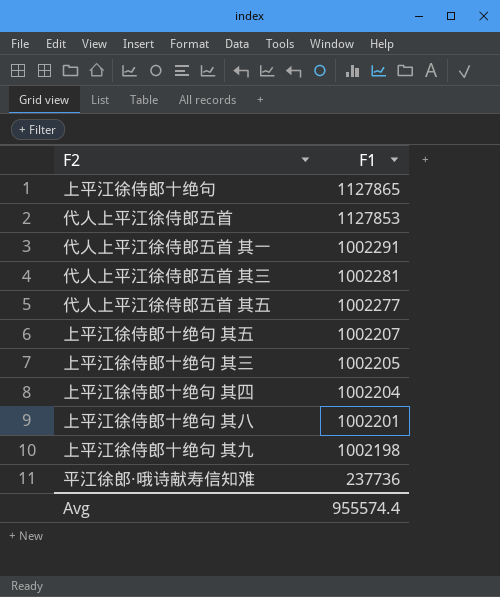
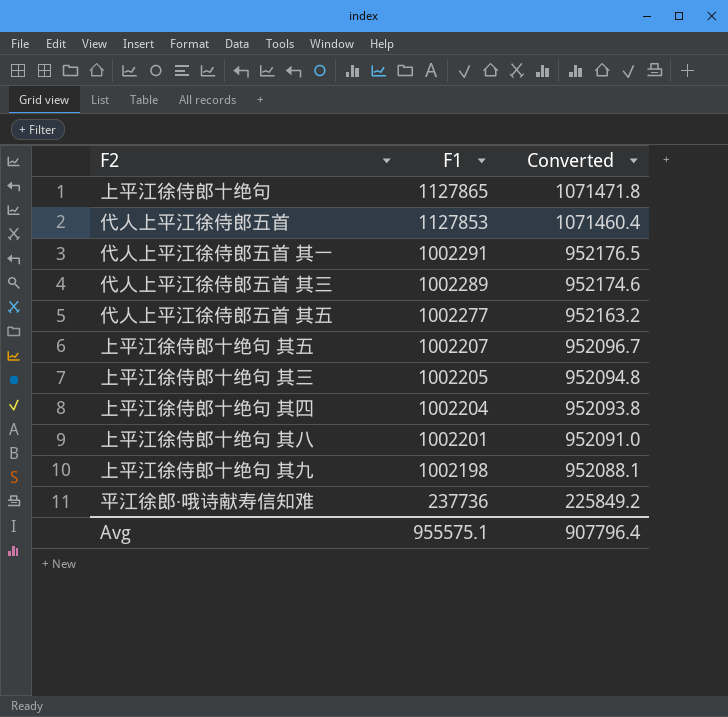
column Converted | formula: none -> [F1] * 0.95
代人上平江徐侍郎五首 其三 | F1: 1002281 -> 1002289
Avg | F1: 955574.4 -> 955575.1

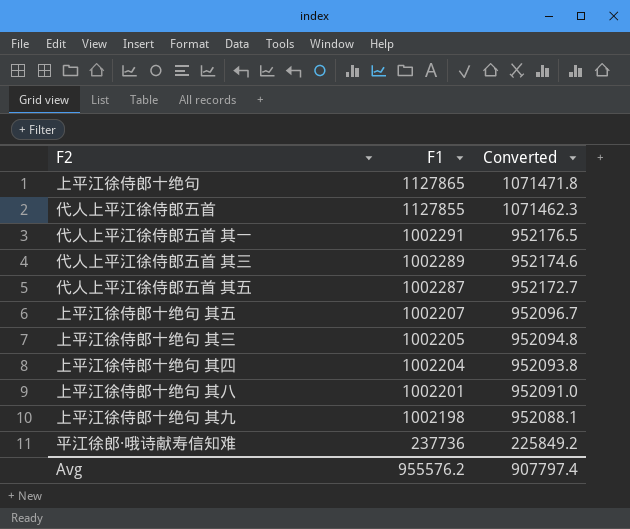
代人上平江徐侍郎五首 | F1: 1127853 -> 1127855
代人上平江徐侍郎五首 | Converted: 1071460.4 -> 1071462.3
代人上平江徐侍郎五首 其五 | F1: 1002277 -> 1002287
代人上平江徐侍郎五首 其五 | Converted: 952163.2 -> 952172.7
Avg | F1: 955575.1 -> 955576.2
Avg | Converted: 907796.4 -> 907797.4

